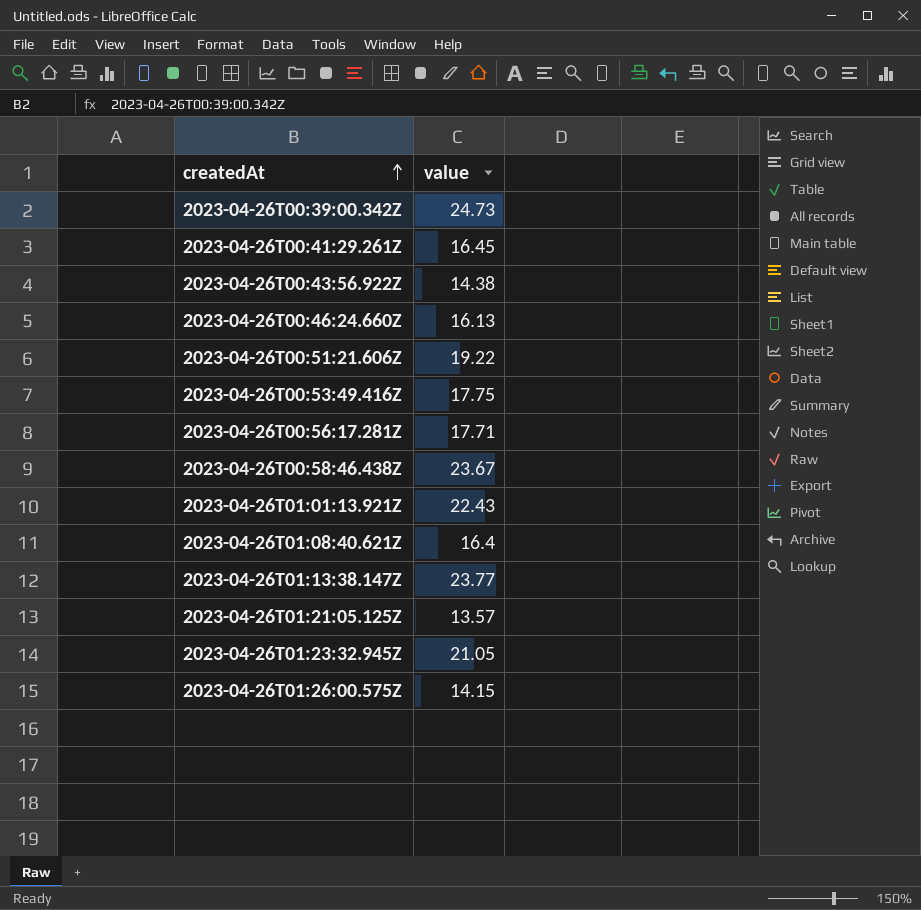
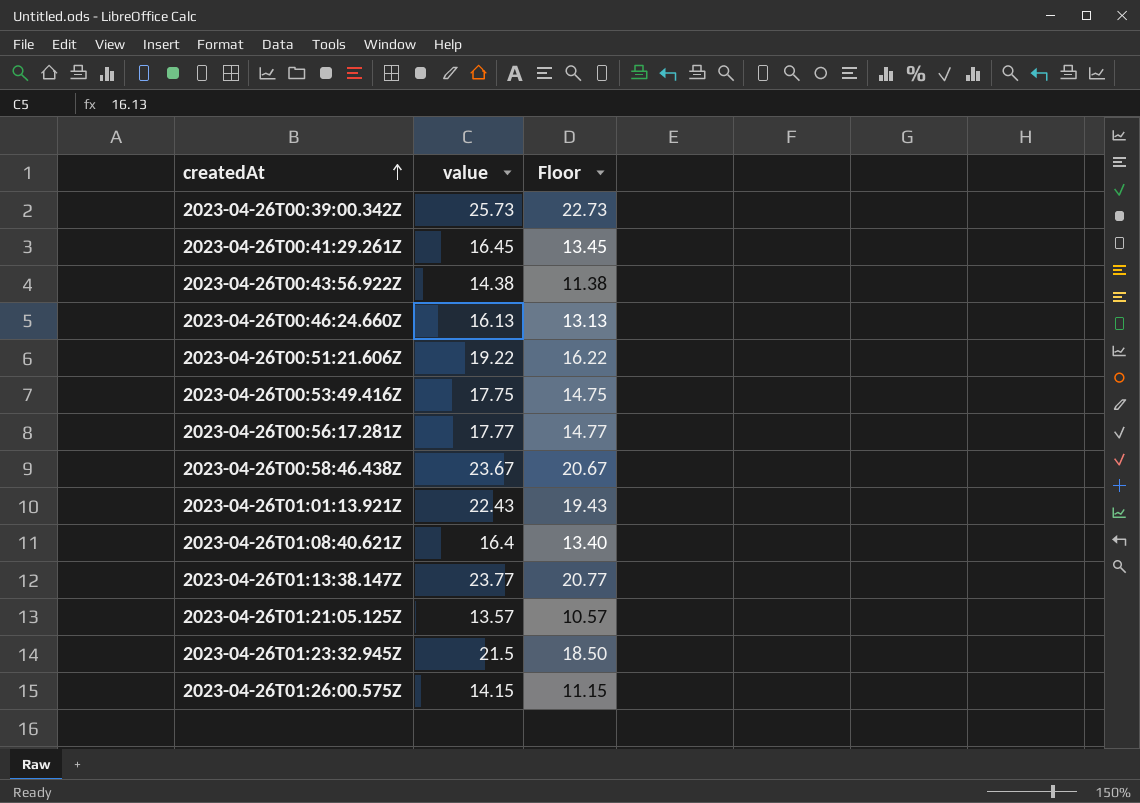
column Floor | formula: none -> [value] - 3
2023-04-26T00:39:00.342Z | value: 24.73 -> 25.73
2023-04-26T00:56:17.281Z | value: 17.71 -> 17.77
2023-04-26T01:23:32.945Z | value: 21.05 -> 21.5

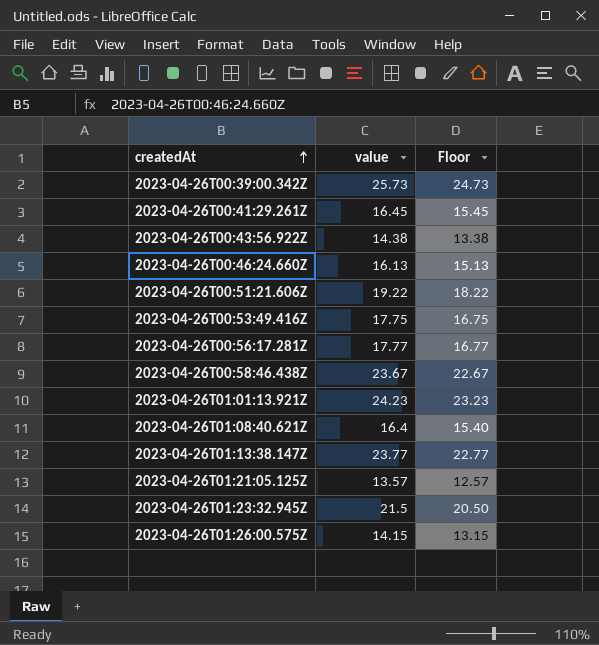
column Floor | formula: [value] - 3 -> [value] - 1
2023-04-26T01:01:13.921Z | value: 22.43 -> 24.23

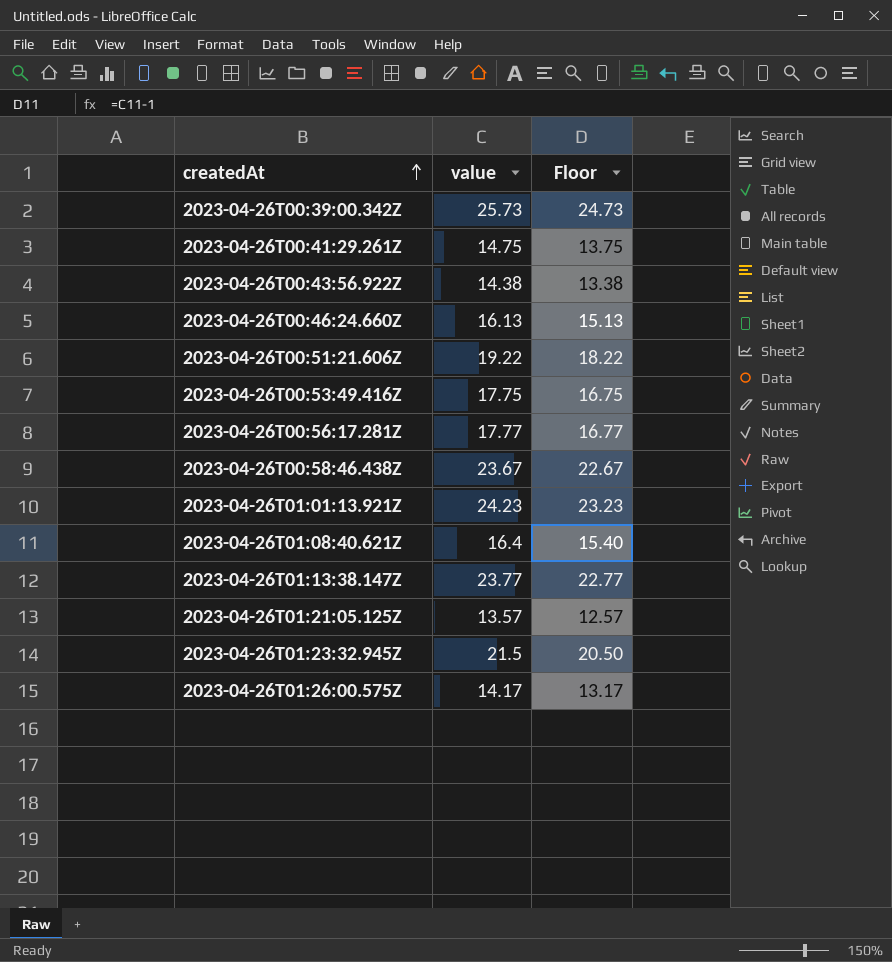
2023-04-26T00:41:29.261Z | value: 16.45 -> 14.75
2023-04-26T00:41:29.261Z | Floor: 15.45 -> 13.75
2023-04-26T01:26:00.575Z | value: 14.15 -> 14.17
2023-04-26T01:26:00.575Z | Floor: 13.15 -> 13.17

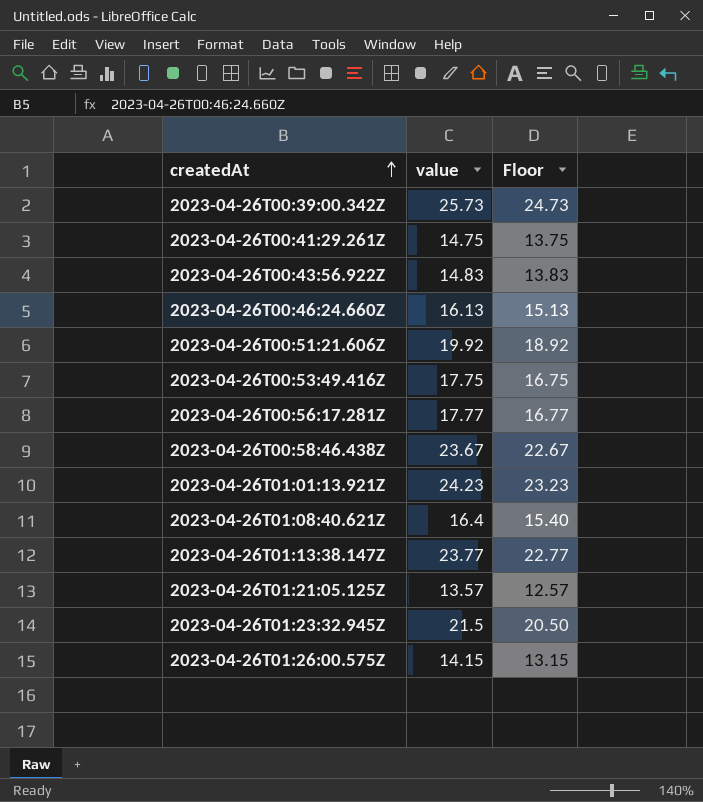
2023-04-26T00:43:56.922Z | value: 14.38 -> 14.83
2023-04-26T00:43:56.922Z | Floor: 13.38 -> 13.83
2023-04-26T00:51:21.606Z | value: 19.22 -> 19.92
2023-04-26T00:51:21.606Z | Floor: 18.22 -> 18.92
2023-04-26T01:26:00.575Z | value: 14.17 -> 14.15
2023-04-26T01:26:00.575Z | Floor: 13.17 -> 13.15

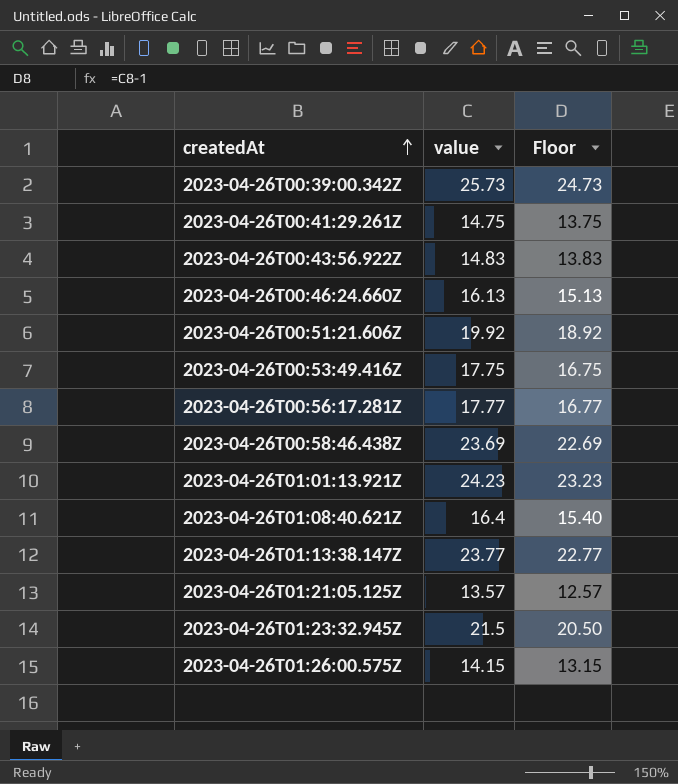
2023-04-26T00:58:46.438Z | value: 23.67 -> 23.69
2023-04-26T00:58:46.438Z | Floor: 22.67 -> 22.69

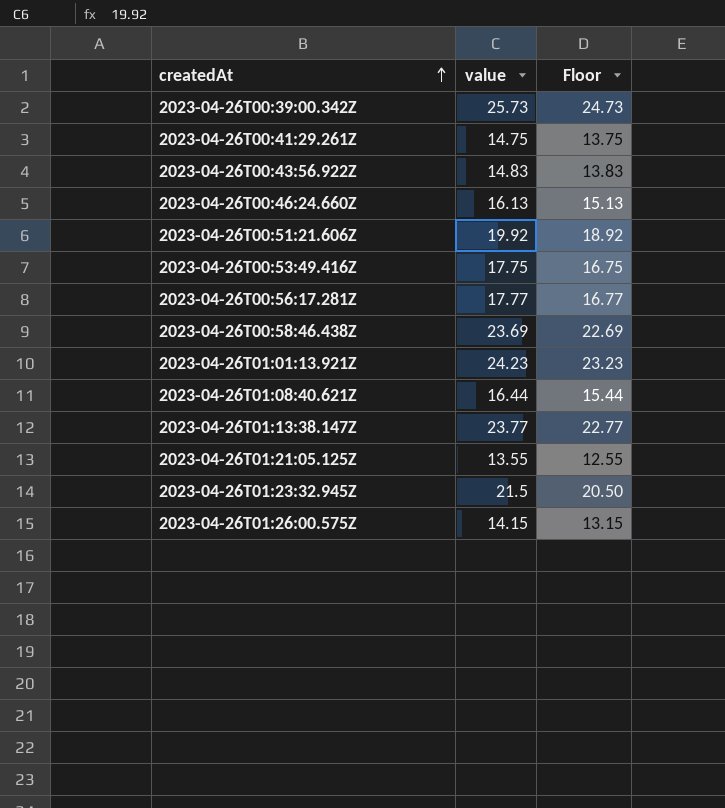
2023-04-26T01:08:40.621Z | value: 16.4 -> 16.44
2023-04-26T01:08:40.621Z | Floor: 15.40 -> 15.44
2023-04-26T01:21:05.125Z | value: 13.57 -> 13.55
2023-04-26T01:21:05.125Z | Floor: 12.57 -> 12.55

